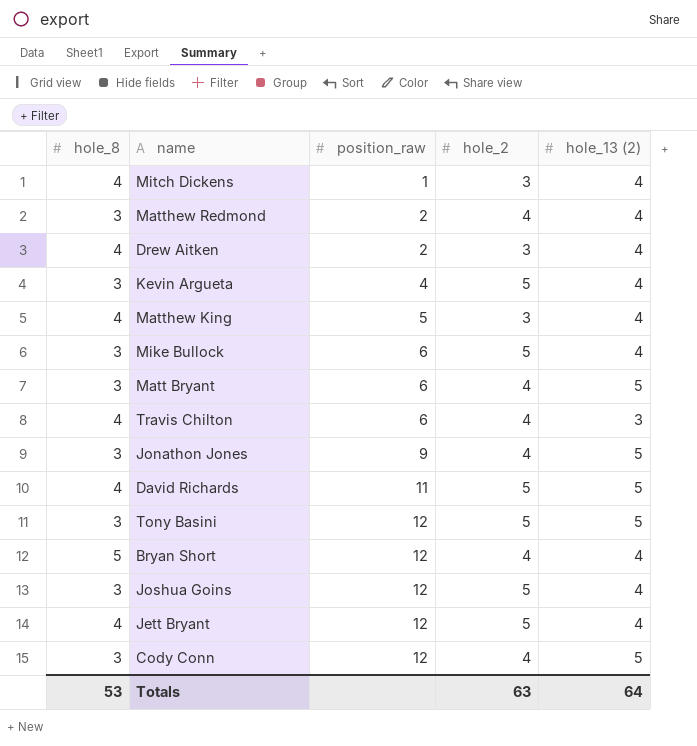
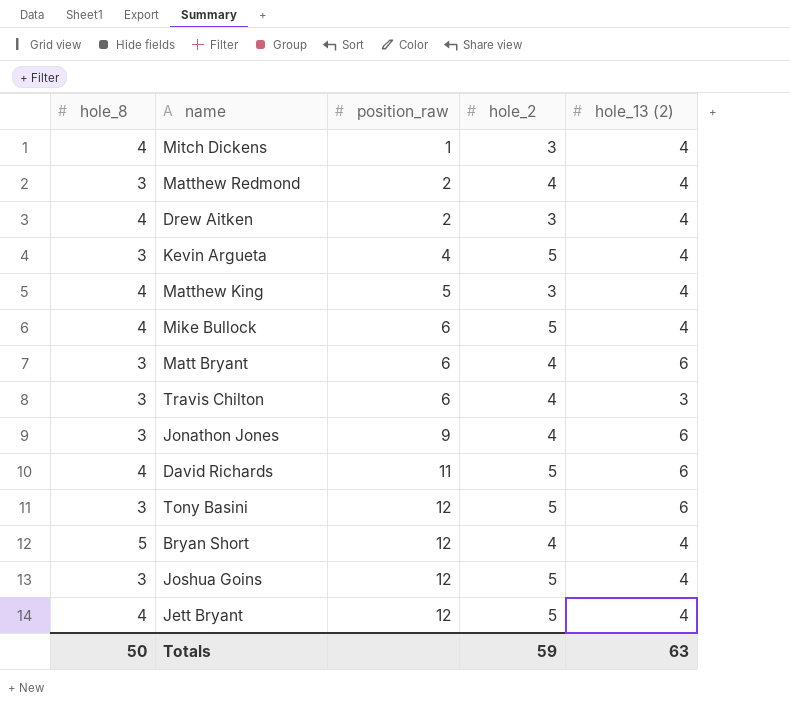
row Cody Conn: 3 | 12 | 4 | 5 -> none
Mike Bullock | hole_8: 3 -> 4
Matt Bryant | hole_13 (2): 5 -> 6
Travis Chilton | hole_8: 4 -> 3
Jonathon Jones | hole_13 (2): 5 -> 6
David Richards | hole_13 (2): 5 -> 6
Tony Basini | hole_13 (2): 5 -> 6
Totals | hole_8: 53 -> 50
Totals | hole_2: 63 -> 59
Totals | hole_13 (2): 64 -> 63

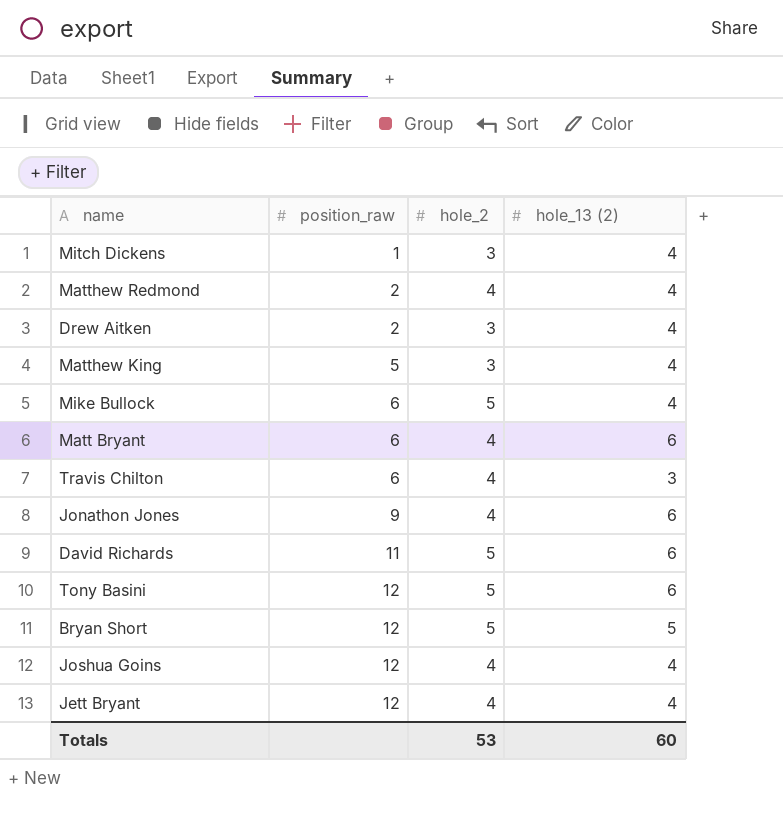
column hole_8 | position: 1 -> none
row Kevin Argueta: 3 | 4 | 5 | 4 -> none
Bryan Short | hole_2: 4 -> 5
Bryan Short | hole_13 (2): 4 -> 5
Joshua Goins | hole_2: 5 -> 4
Jett Bryant | hole_2: 5 -> 4
Totals | hole_2: 59 -> 53
Totals | hole_13 (2): 63 -> 60

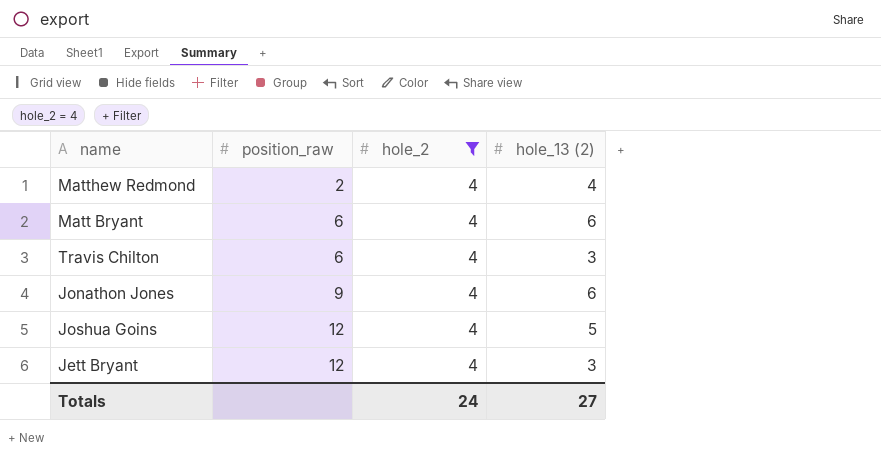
filter: none -> hole_2 = 4
Joshua Goins | hole_13 (2): 4 -> 5
Jett Bryant | hole_13 (2): 4 -> 3
Totals | hole_2: 53 -> 24
Totals | hole_13 (2): 60 -> 27

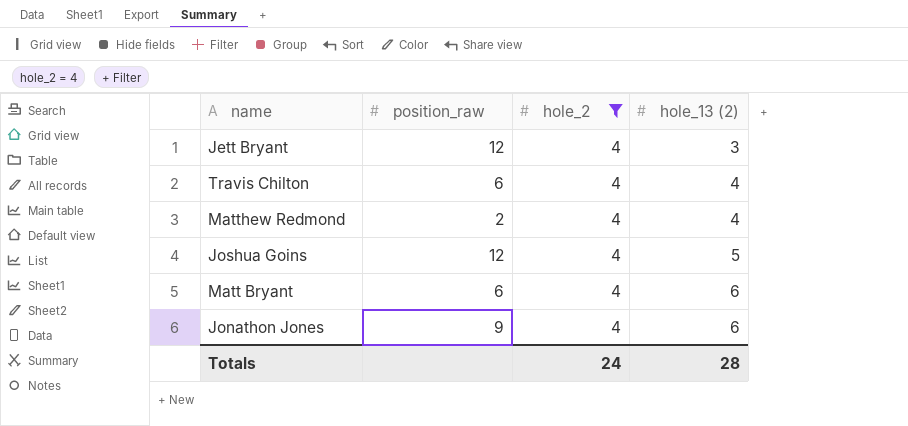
row order: position_raw ascending -> hole_13 (2) ascending
Travis Chilton | hole_13 (2): 3 -> 4
Totals | hole_13 (2): 27 -> 28

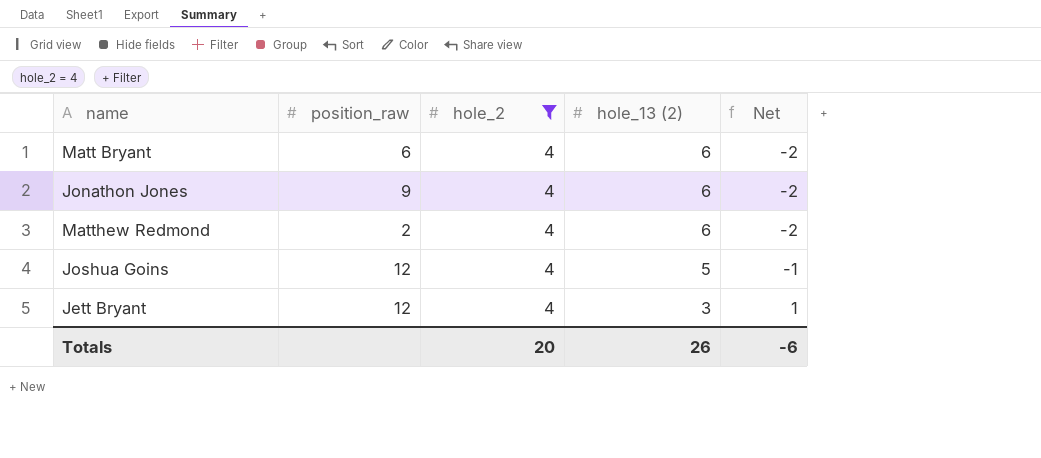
row order: hole_13 (2) ascending -> hole_13 (2) descending
column Net | formula: none -> [hole_2] - [hole_13 (2)]
row Travis Chilton: 6 | 4 | 4 -> none
Matthew Redmond | hole_13 (2): 4 -> 6
Totals | hole_2: 24 -> 20
Totals | hole_13 (2): 28 -> 26

